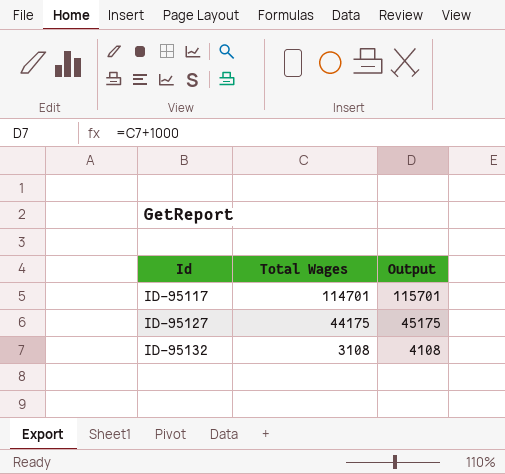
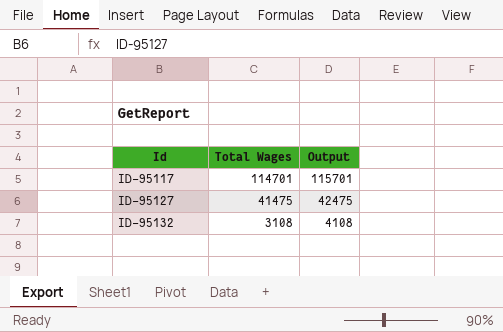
ID-95127 | Total Wages: 44175 -> 41475
ID-95127 | Output: 45175 -> 42475

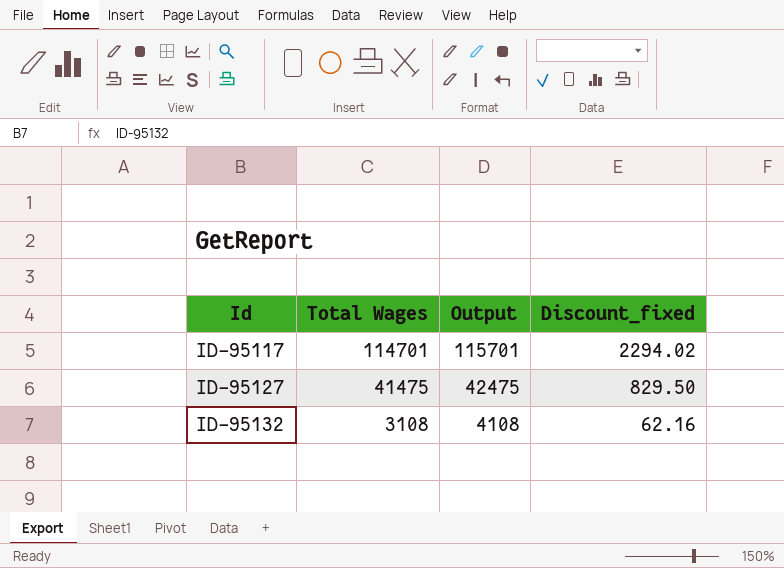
column Discount_fixed | formula: none -> [Total Wages] * 0.02

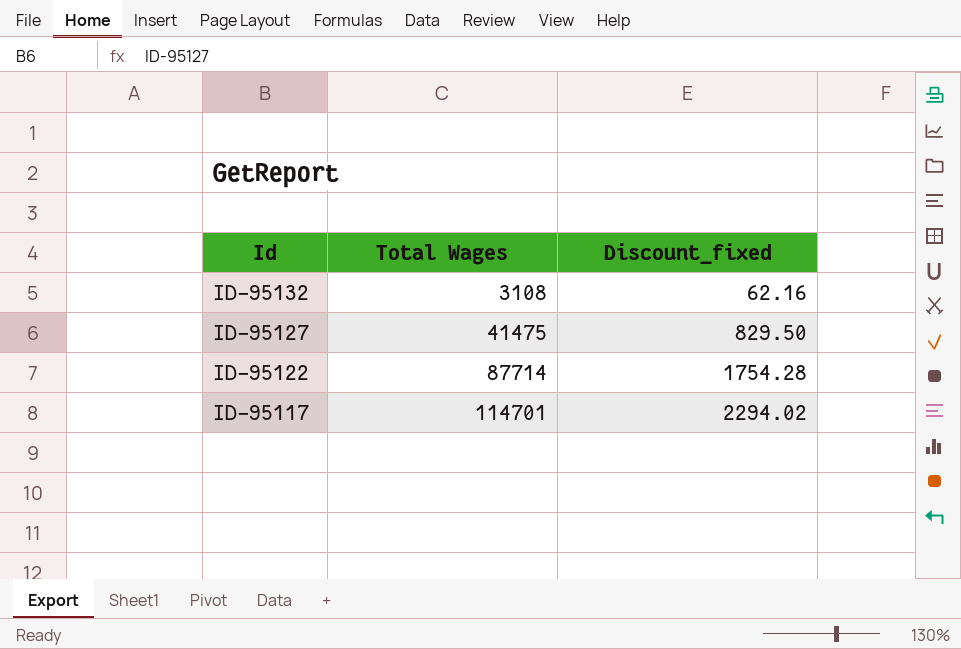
row order: Id ascending -> Id descending
column Output | formula: [Total Wages] + 1000 -> none
row ID-95122: none -> 87714 | 1754.28

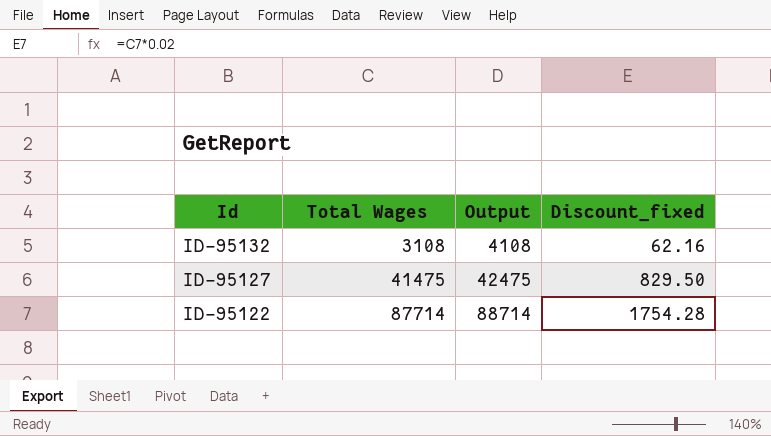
column Output | formula: none -> [Total Wages] + 1000
row ID-95117: 114701 | 2294.02 -> none

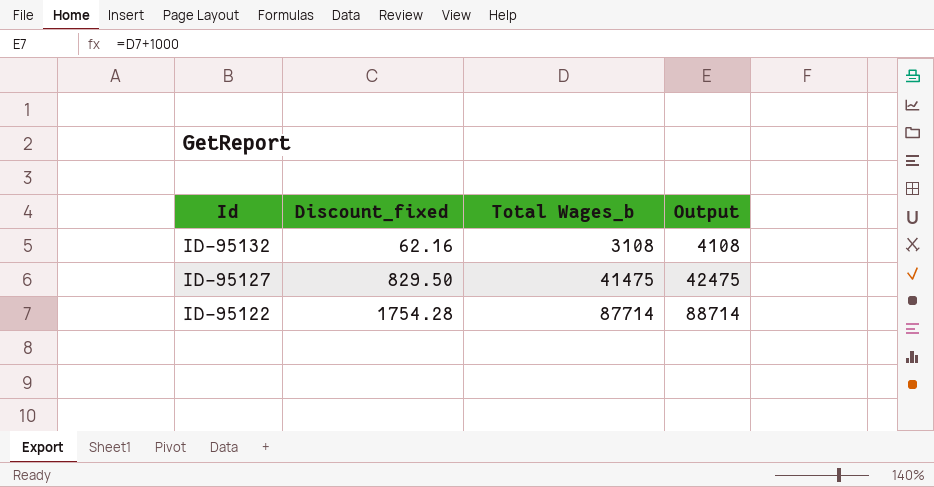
column Discount_fixed | position: 4 -> 2
column name: Total Wages -> Total Wages_b

